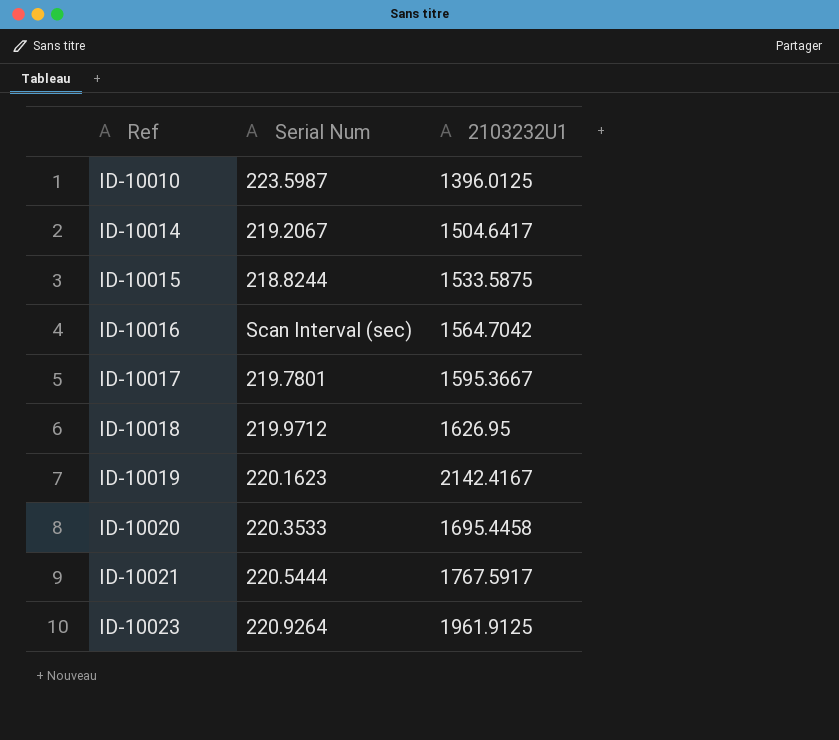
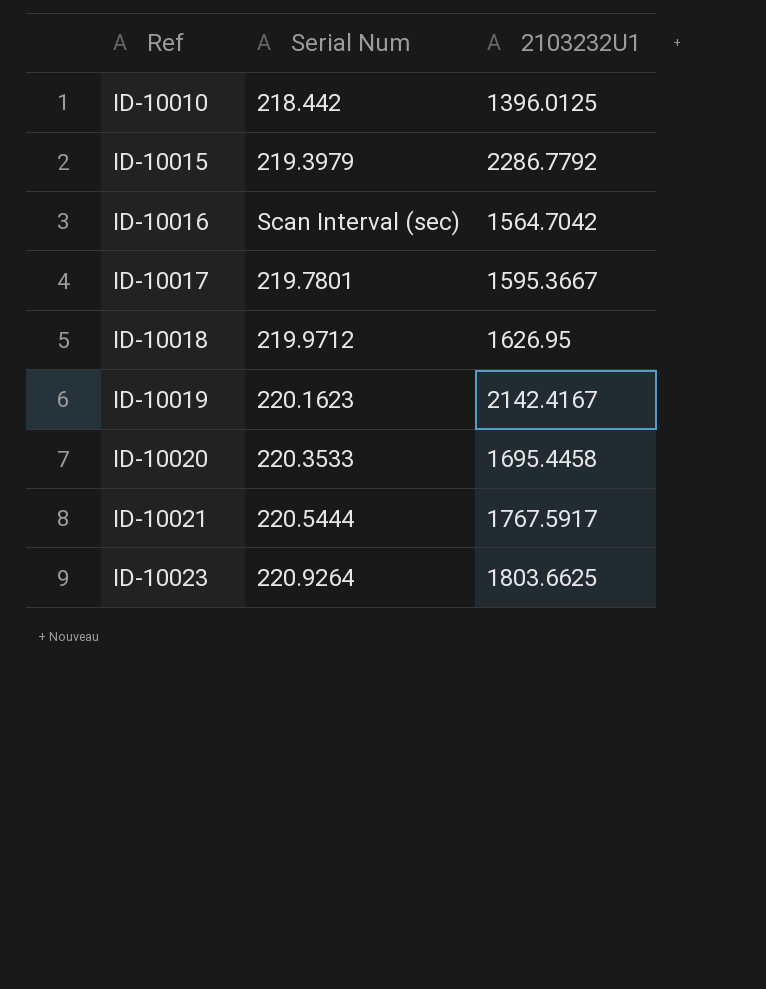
row ID-10014: 219.2067 | 1504.6417 -> none
ID-10010 | Serial Num: 223.5987 -> 218.442
ID-10015 | Serial Num: 218.8244 -> 219.3979
ID-10015 | 2103232U1: 1533.5875 -> 2286.7792
ID-10023 | 2103232U1: 1961.9125 -> 1803.6625

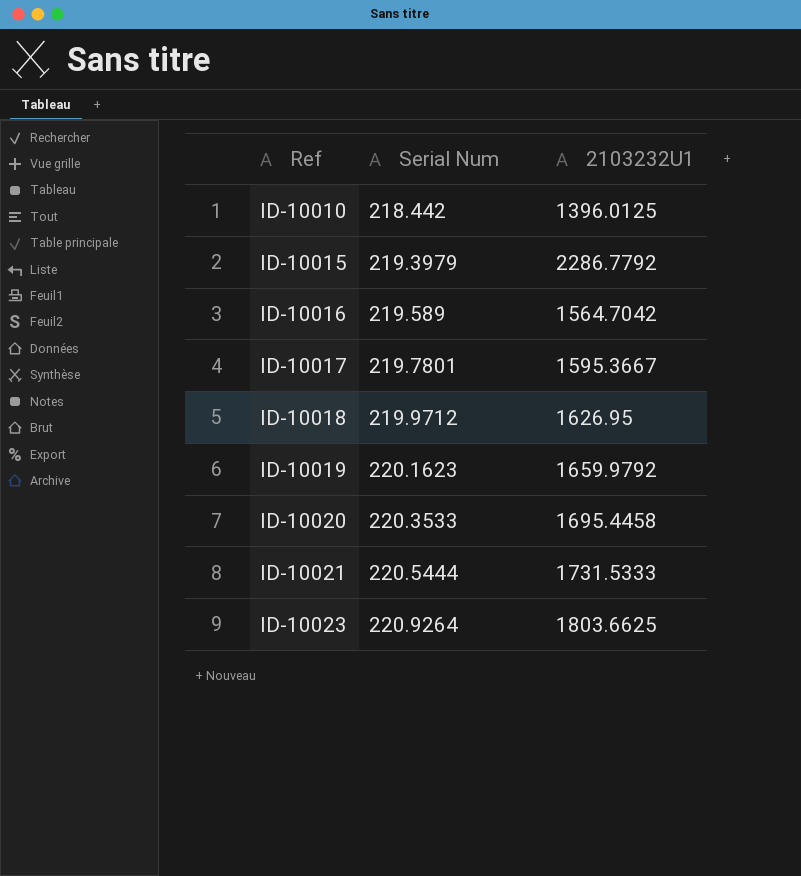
ID-10016 | Serial Num: Scan Interval (sec) -> 219.589
ID-10019 | 2103232U1: 2142.4167 -> 1659.9792
ID-10021 | 2103232U1: 1767.5917 -> 1731.5333

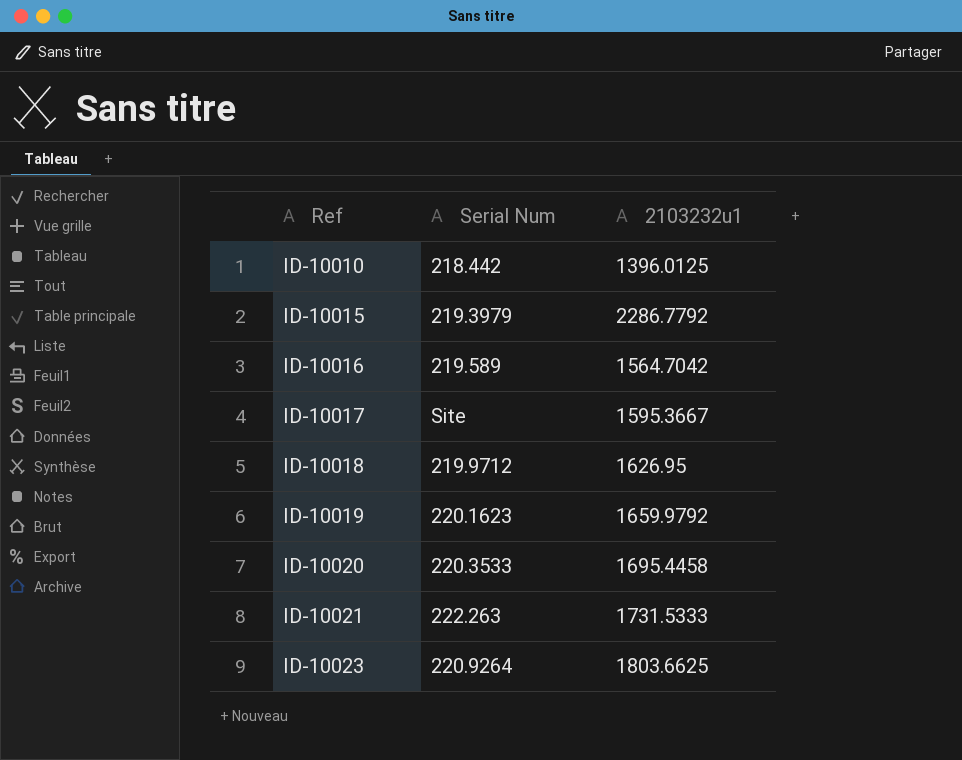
column name: 2103232U1 -> 2103232u1
ID-10017 | Serial Num: 219.7801 -> Site
ID-10021 | Serial Num: 220.5444 -> 222.263

